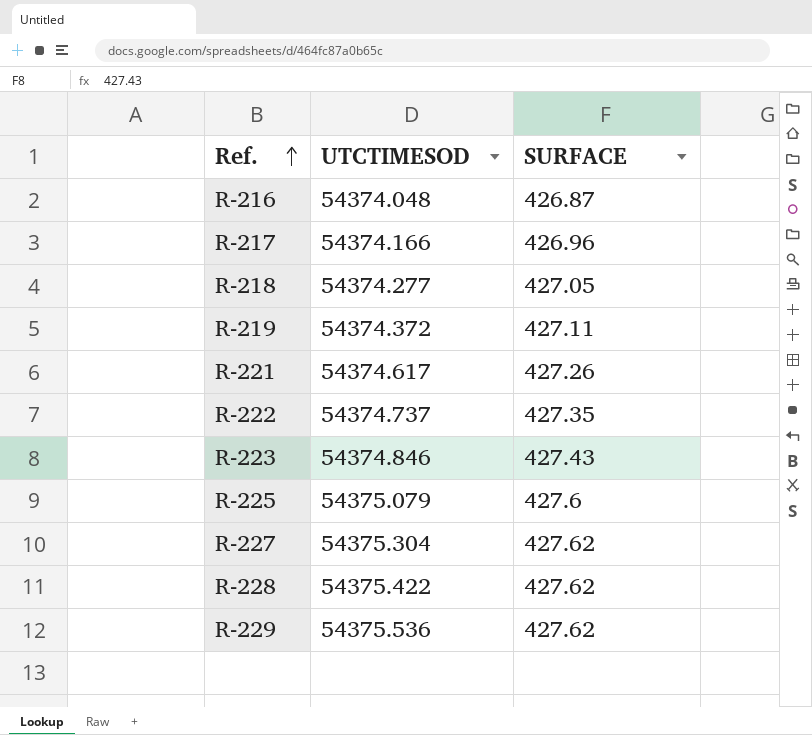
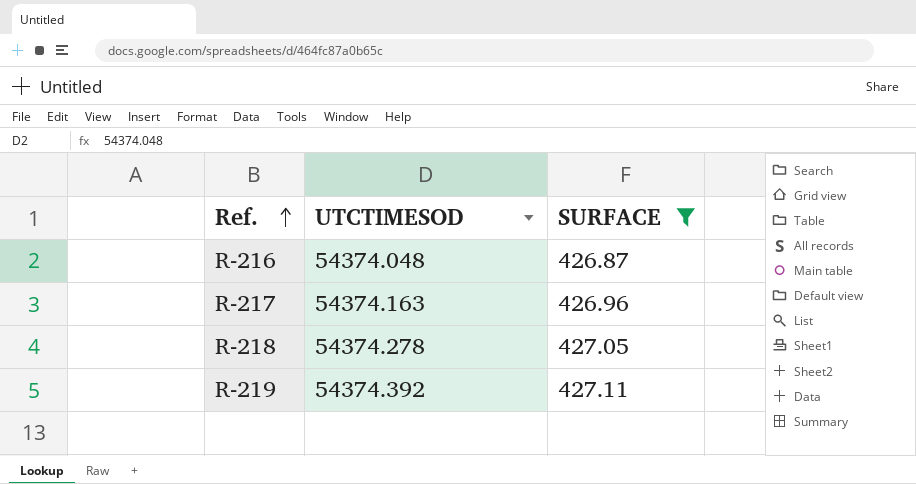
filter: none -> SURFACE <= 427.11
R-217 | UTCTIMESOD: 54374.166 -> 54374.163
R-218 | UTCTIMESOD: 54374.277 -> 54374.278
R-219 | UTCTIMESOD: 54374.372 -> 54374.392

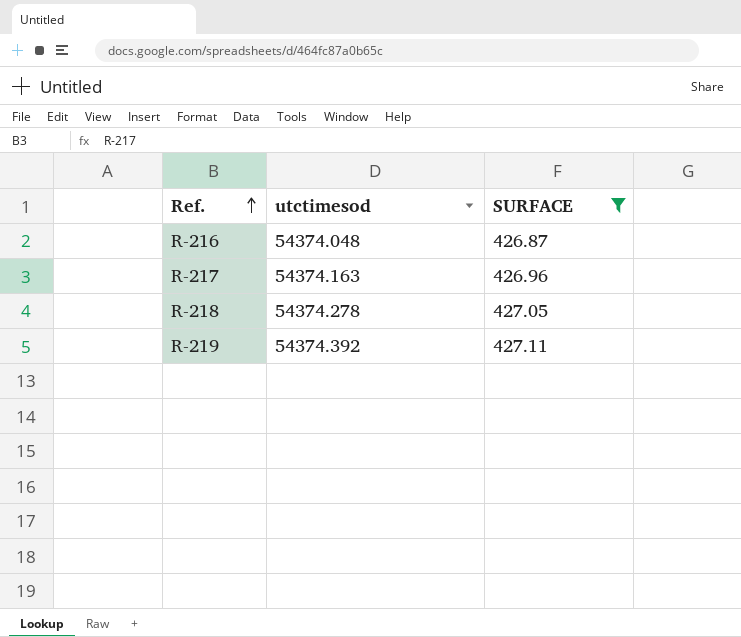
column name: UTCTIMESOD -> utctimesod

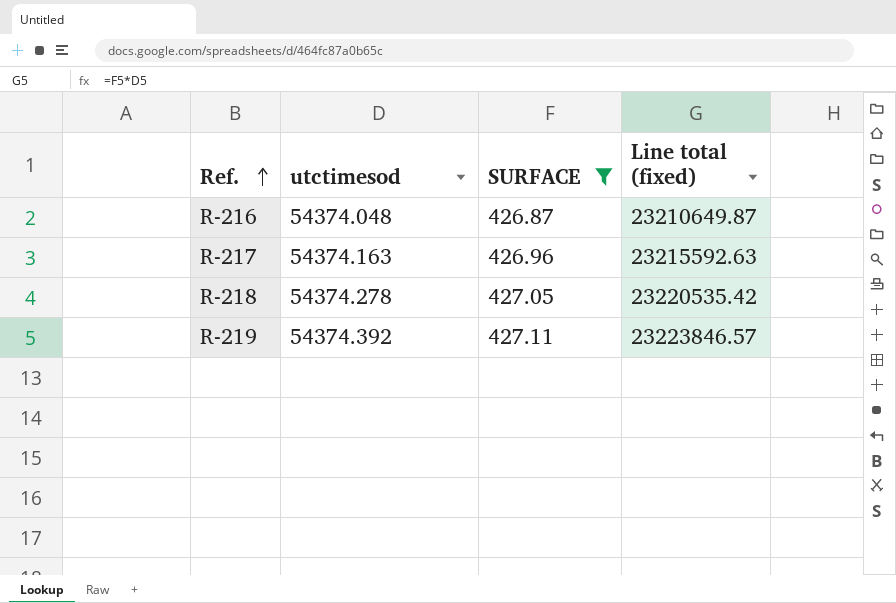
column Line total (fixed) | formula: none -> [utctimesod] * [SURFACE]

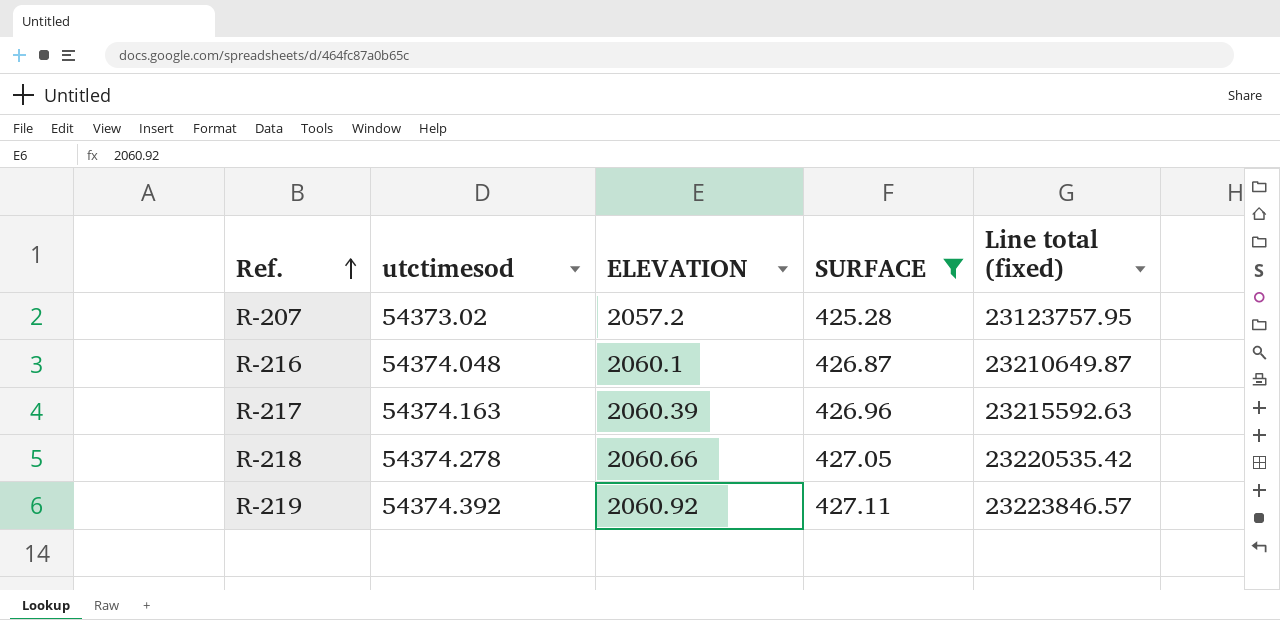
column ELEVATION | position: none -> 3
row R-207: none -> 54373.02 | 2057.2 | 425.28 | 23123757.95

